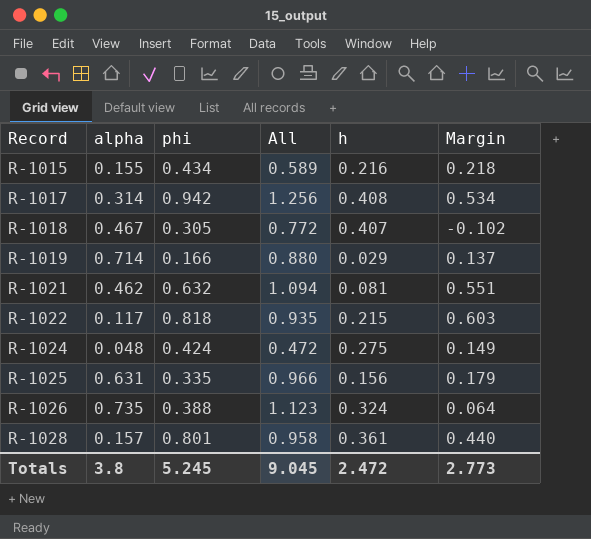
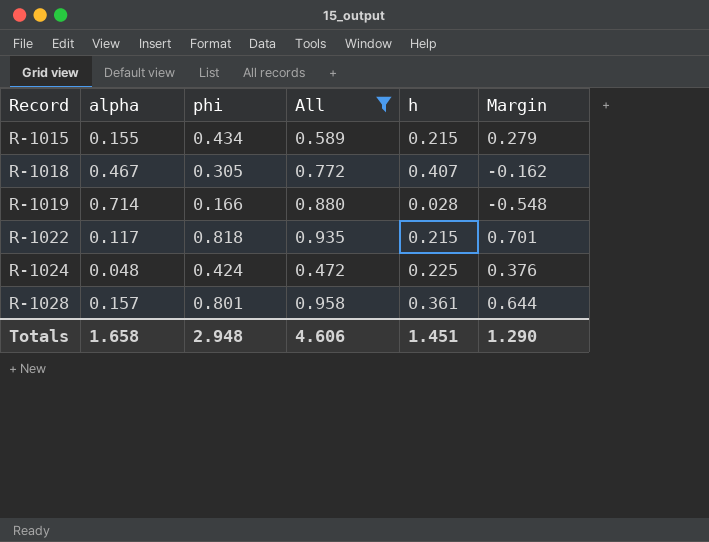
filter: none -> All <= 0.958
column Margin | formula: [phi] - [h] -> [phi] - [alpha]
R-1015 | h: 0.216 -> 0.215
R-1019 | h: 0.029 -> 0.028
R-1024 | h: 0.275 -> 0.225
Totals | alpha: 3.8 -> 1.658
Totals | phi: 5.245 -> 2.948
Totals | All: 9.045 -> 4.606
Totals | h: 2.472 -> 1.451
Totals | Margin: 2.773 -> 1.290

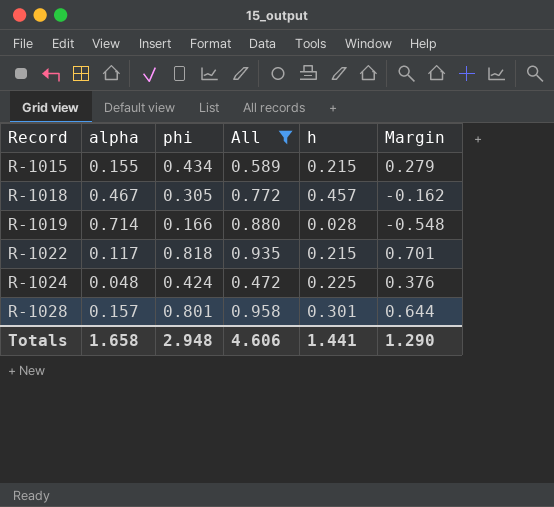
R-1018 | h: 0.407 -> 0.457
R-1028 | h: 0.361 -> 0.301
Totals | h: 1.451 -> 1.441

